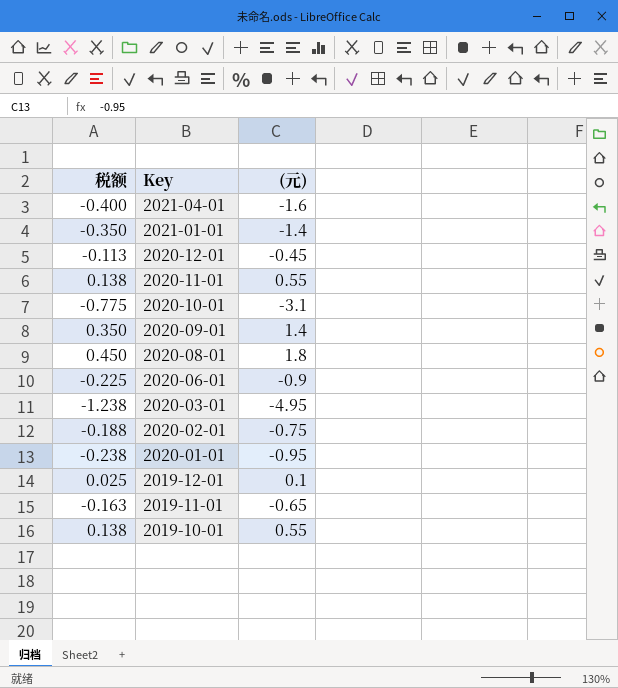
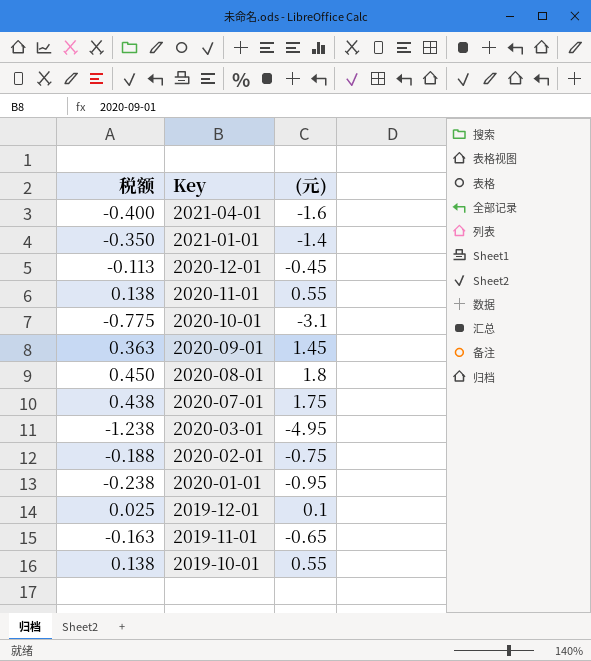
row 2020-06-01: -0.225 | -0.9 -> none
2020-09-01 | 税额: 0.350 -> 0.363
2020-09-01 | (元): 1.4 -> 1.45
row 2020-07-01: none -> 0.438 | 1.75

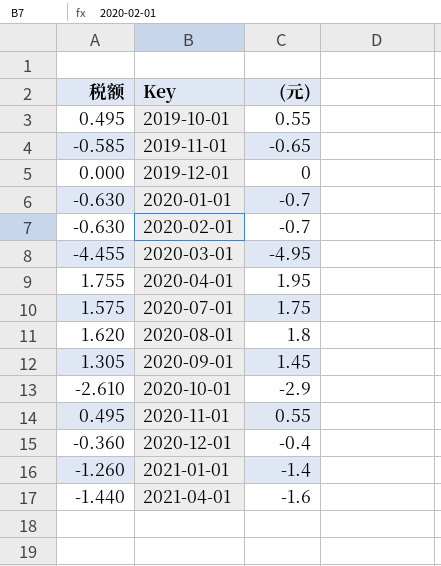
row order: Key descending -> Key ascending
column 税额 | formula: [(元)] * 0.25 -> [(元)] * 0.9
2019-12-01 | (元): 0.1 -> 0
2020-01-01 | (元): -0.95 -> -0.7
2020-02-01 | (元): -0.75 -> -0.7
row 2020-04-01: none -> 1.755 | 1.95
2020-10-01 | (元): -3.1 -> -2.9
2020-12-01 | (元): -0.45 -> -0.4

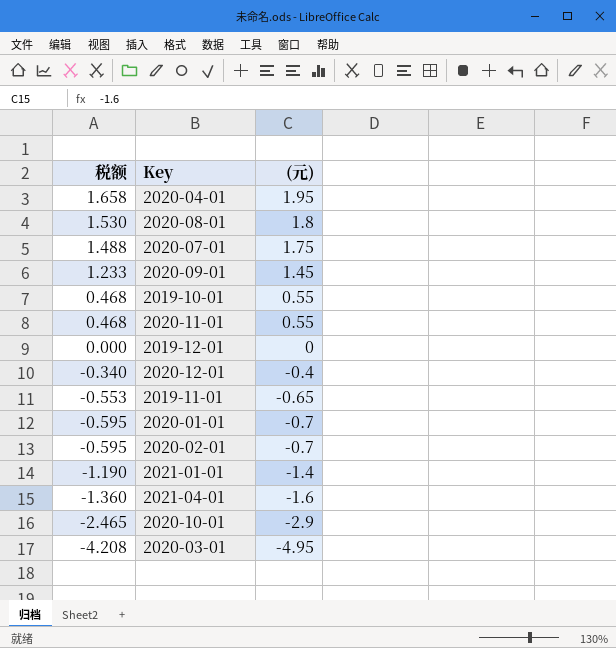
row order: Key ascending -> 税额 descending
column 税额 | formula: [(元)] * 0.9 -> [(元)] * 0.85

